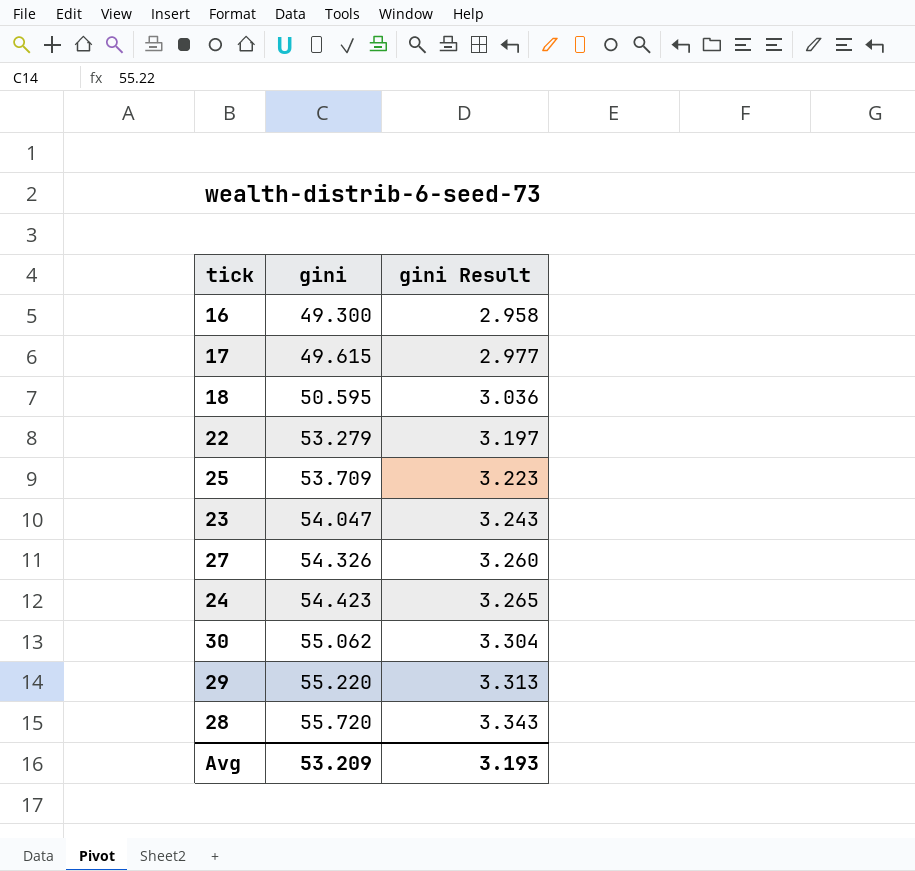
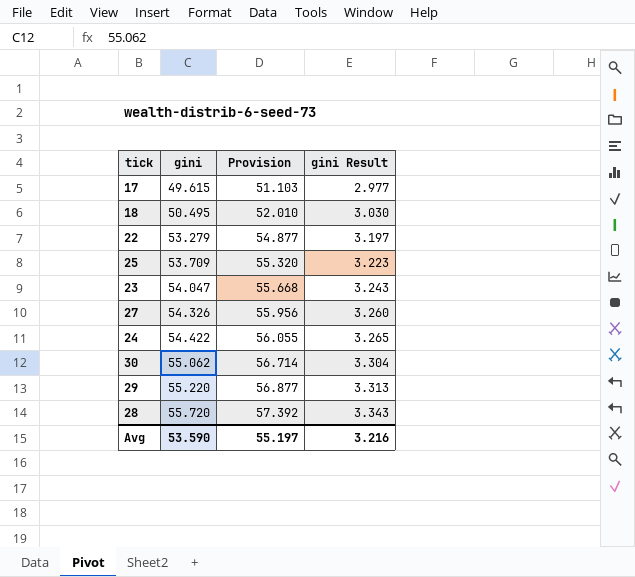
column Provision | formula: none -> [gini] * 1.03
row 16: 49.300 | 2.958 -> none
18 | gini: 50.595 -> 50.495
18 | gini Result: 3.036 -> 3.030
24 | gini: 54.423 -> 54.422
Avg | gini: 53.209 -> 53.590
Avg | gini Result: 3.193 -> 3.216

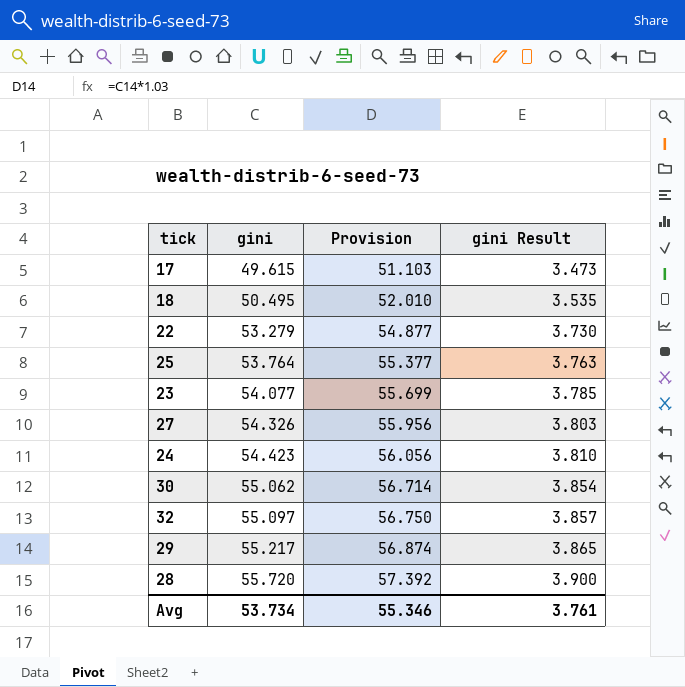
column gini Result | formula: [gini] * 0.06 -> [gini] * 0.07
25 | gini: 53.709 -> 53.764
25 | Provision: 55.320 -> 55.377
23 | gini: 54.047 -> 54.077
23 | Provision: 55.668 -> 55.699
24 | gini: 54.422 -> 54.423
24 | Provision: 56.055 -> 56.056
row 32: none -> 55.097 | 56.750 | 3.857
29 | gini: 55.220 -> 55.217
29 | Provision: 56.877 -> 56.874
Avg | gini: 53.590 -> 53.734
Avg | Provision: 55.197 -> 55.346
Avg | gini Result: 3.216 -> 3.761

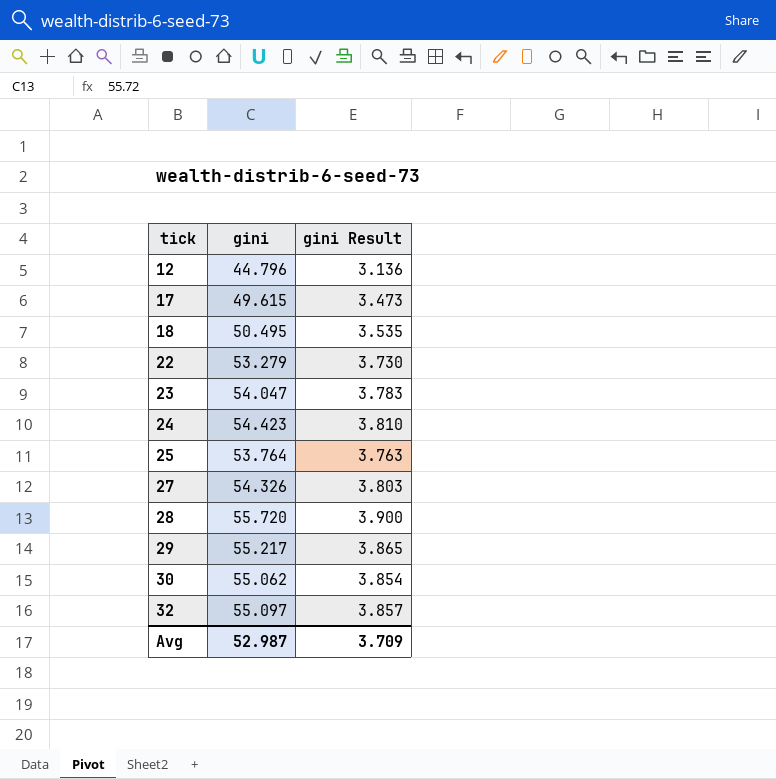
row order: gini ascending -> tick ascending
column Provision | formula: [gini] * 1.03 -> none
row 12: none -> 44.796 | 3.136
23 | gini: 54.077 -> 54.047
23 | gini Result: 3.785 -> 3.783
Avg | gini: 53.734 -> 52.987
Avg | gini Result: 3.761 -> 3.709

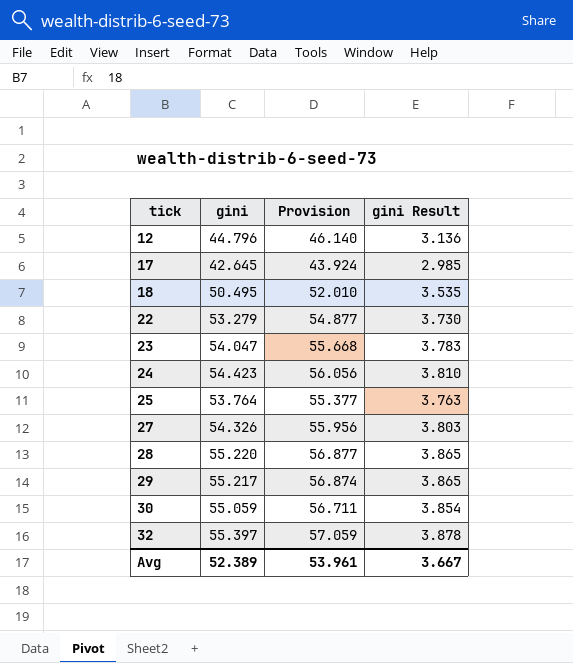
column Provision | formula: none -> [gini] * 1.03
17 | gini: 49.615 -> 42.645
17 | gini Result: 3.473 -> 2.985
28 | gini: 55.720 -> 55.220
28 | gini Result: 3.900 -> 3.865
30 | gini: 55.062 -> 55.059
32 | gini: 55.097 -> 55.397
32 | gini Result: 3.857 -> 3.878
Avg | gini: 52.987 -> 52.389
Avg | gini Result: 3.709 -> 3.667

